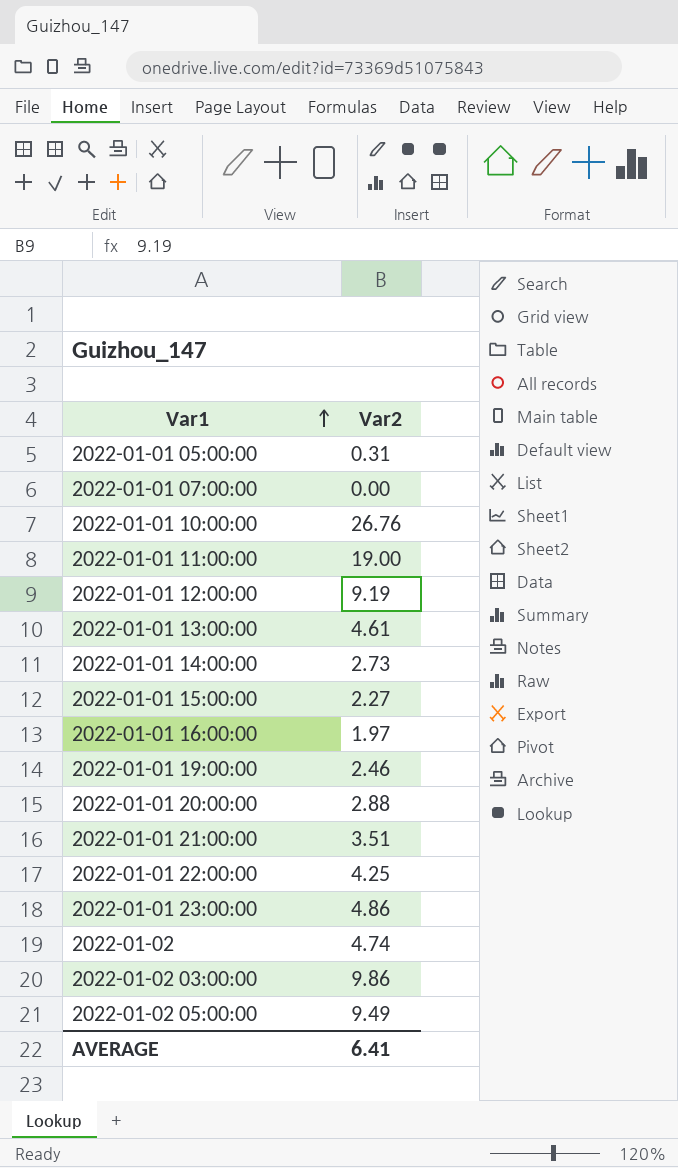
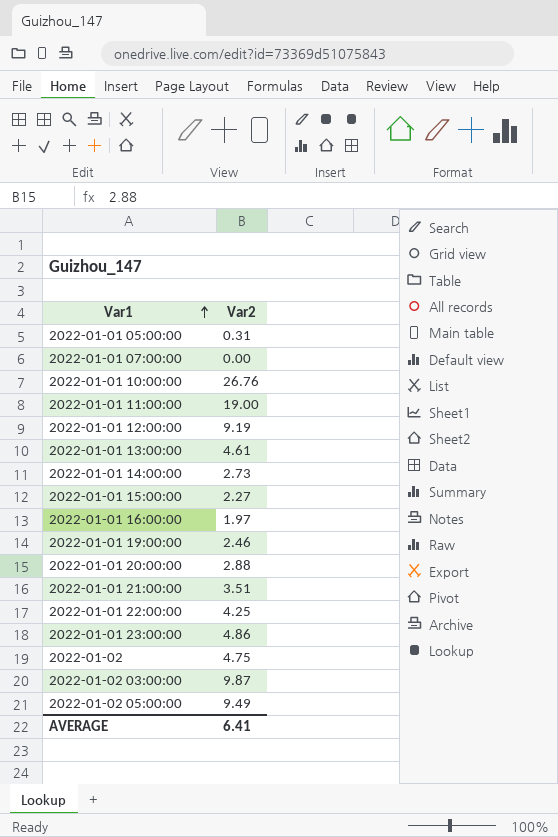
2022-01-02 | Var2: 4.74 -> 4.75
2022-01-02 03:00:00 | Var2: 9.86 -> 9.87

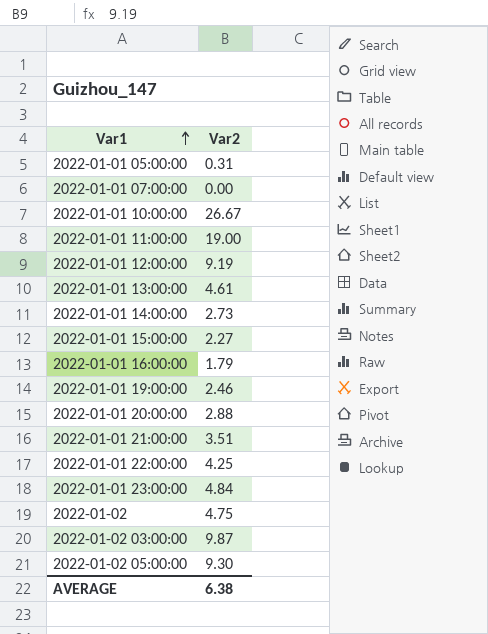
2022-01-01 10:00:00 | Var2: 26.76 -> 26.67
2022-01-01 16:00:00 | Var2: 1.97 -> 1.79
2022-01-01 23:00:00 | Var2: 4.86 -> 4.84
2022-01-02 05:00:00 | Var2: 9.49 -> 9.30
AVERAGE | Var2: 6.41 -> 6.38

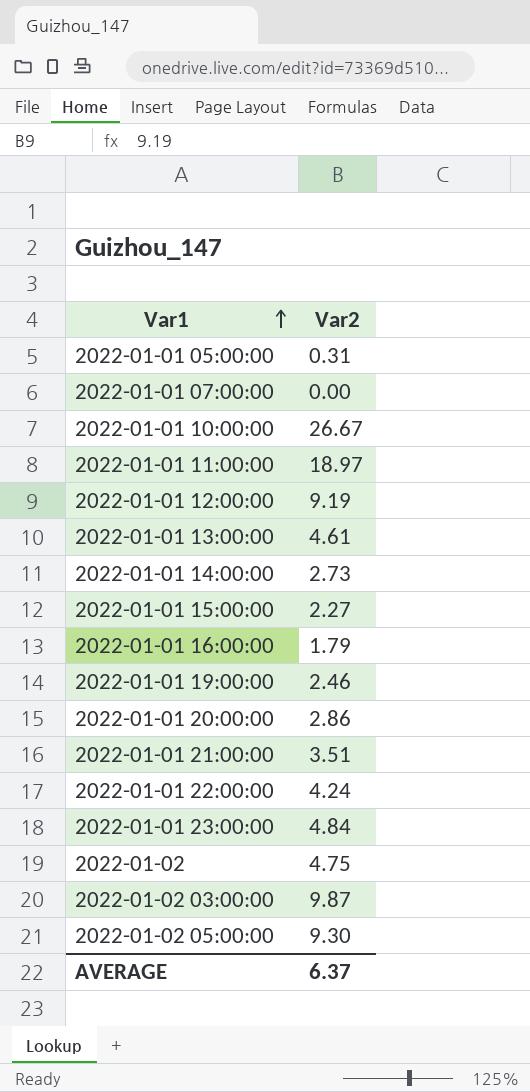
2022-01-01 11:00:00 | Var2: 19.00 -> 18.97
2022-01-01 20:00:00 | Var2: 2.88 -> 2.86
2022-01-01 22:00:00 | Var2: 4.25 -> 4.24
AVERAGE | Var2: 6.38 -> 6.37

